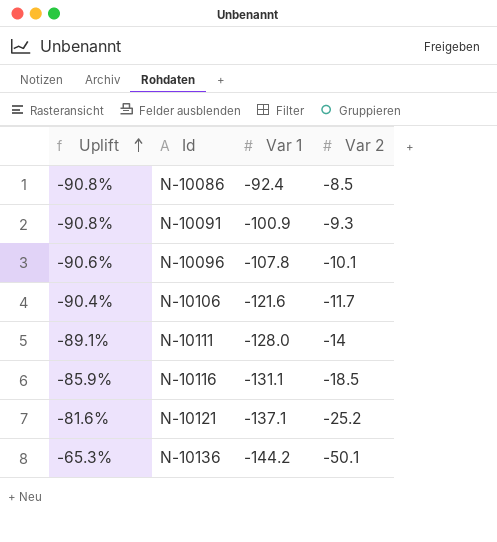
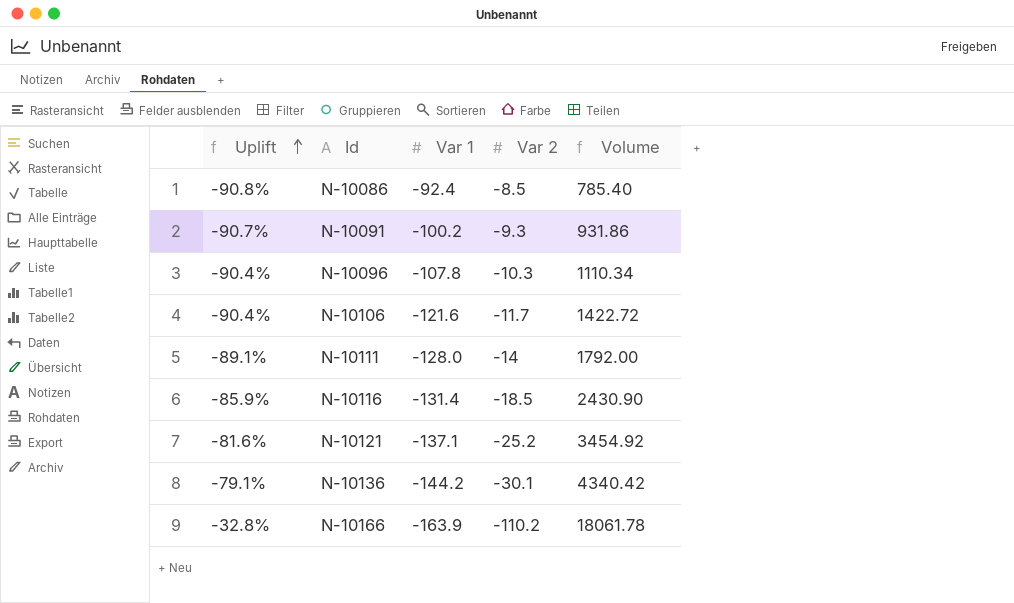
column Volume | formula: none -> [Var 1] * [Var 2]
N-10091 | Uplift: -90.8% -> -90.7%
N-10091 | Var 1: -100.9 -> -100.2
N-10096 | Uplift: -90.6% -> -90.4%
N-10096 | Var 2: -10.1 -> -10.3
N-10116 | Var 1: -131.1 -> -131.4
N-10136 | Uplift: -65.3% -> -79.1%
N-10136 | Var 2: -50.1 -> -30.1
row N-10166: none -> -32.8% | -163.9 | -110.2 | 18061.78

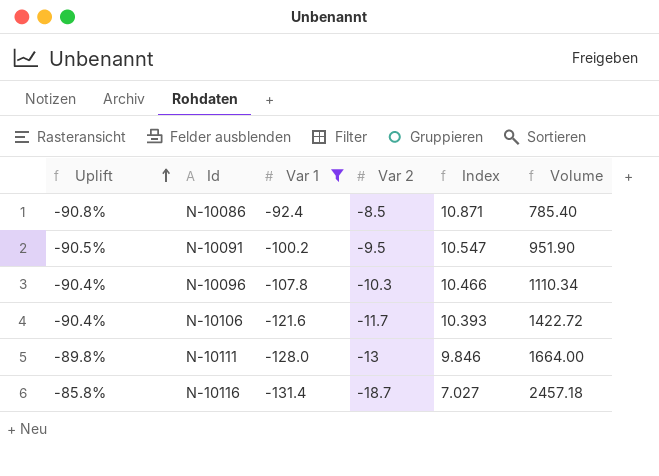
filter: none -> Var 1 >= -131.4
column Index | formula: none -> [Var 1] / [Var 2]
N-10091 | Uplift: -90.7% -> -90.5%
N-10091 | Var 2: -9.3 -> -9.5
N-10091 | Volume: 931.86 -> 951.90
N-10111 | Uplift: -89.1% -> -89.8%
N-10111 | Var 2: -14 -> -13
N-10111 | Volume: 1792.00 -> 1664.00
N-10116 | Uplift: -85.9% -> -85.8%
N-10116 | Var 2: -18.5 -> -18.7
N-10116 | Volume: 2430.90 -> 2457.18

